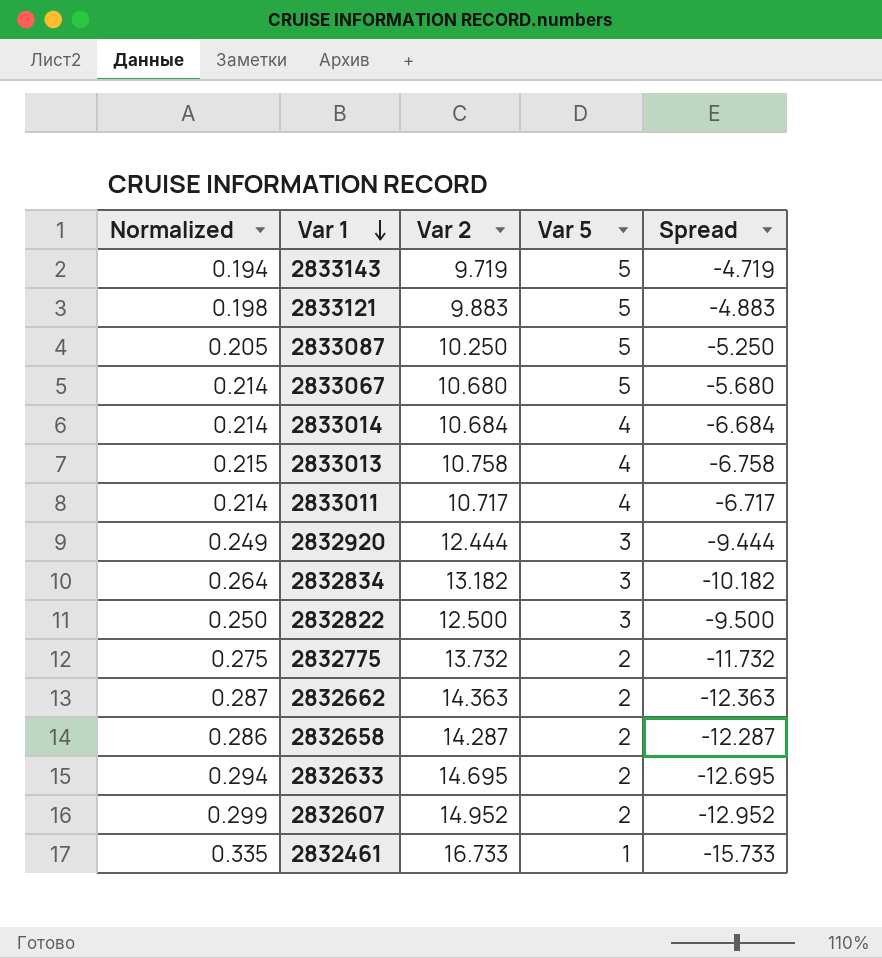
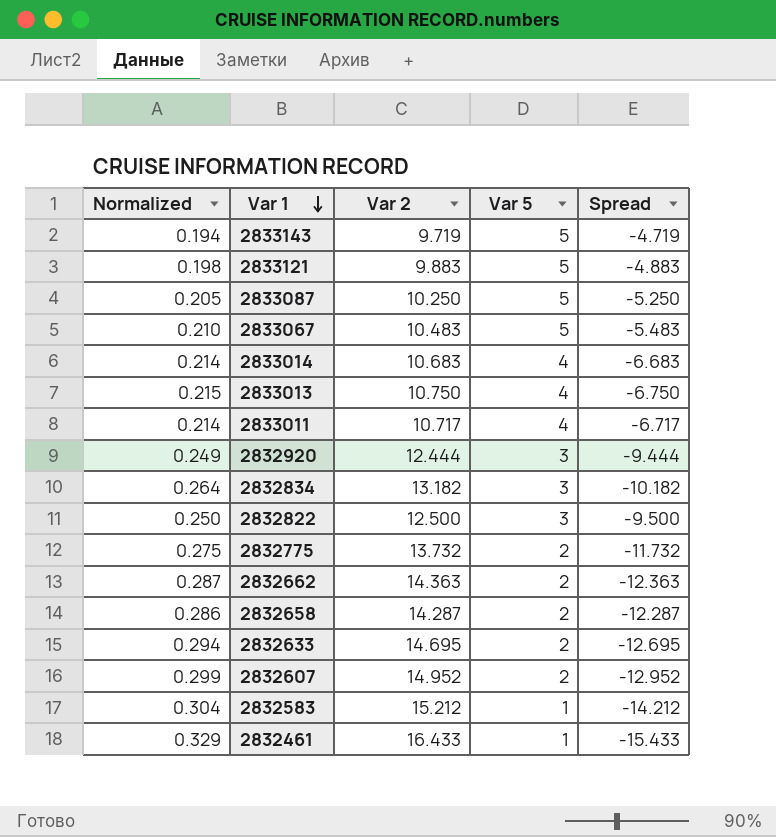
2833067 | Normalized: 0.214 -> 0.210
2833067 | Var 2: 10.680 -> 10.483
2833067 | Spread: -5.680 -> -5.483
2833014 | Var 2: 10.684 -> 10.683
2833014 | Spread: -6.684 -> -6.683
2833013 | Var 2: 10.758 -> 10.750
2833013 | Spread: -6.758 -> -6.750
row 2832583: none -> 0.304 | 15.212 | 1 | -14.212
2832461 | Normalized: 0.335 -> 0.329
2832461 | Var 2: 16.733 -> 16.433
2832461 | Spread: -15.733 -> -15.433

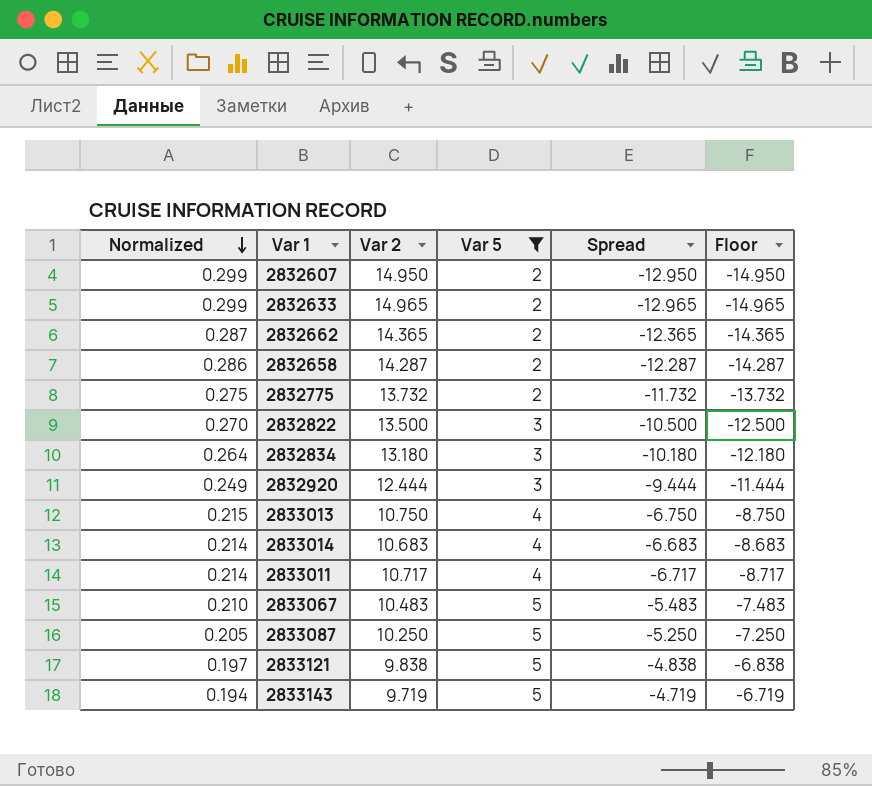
filter: none -> Var 5 != 1
row order: Var 1 descending -> Normalized descending
column Floor | formula: none -> [Spread] - 2
2832607 | Var 2: 14.952 -> 14.950
2832607 | Spread: -12.952 -> -12.950
2832633 | Normalized: 0.294 -> 0.299
2832633 | Var 2: 14.695 -> 14.965
2832633 | Spread: -12.695 -> -12.965
2832662 | Var 2: 14.363 -> 14.365
2832662 | Spread: -12.363 -> -12.365
2832822 | Normalized: 0.250 -> 0.270
2832822 | Var 2: 12.500 -> 13.500
2832822 | Spread: -9.500 -> -10.500
2832834 | Var 2: 13.182 -> 13.180
2832834 | Spread: -10.182 -> -10.180
2833121 | Normalized: 0.198 -> 0.197
2833121 | Var 2: 9.883 -> 9.838
2833121 | Spread: -4.883 -> -4.838

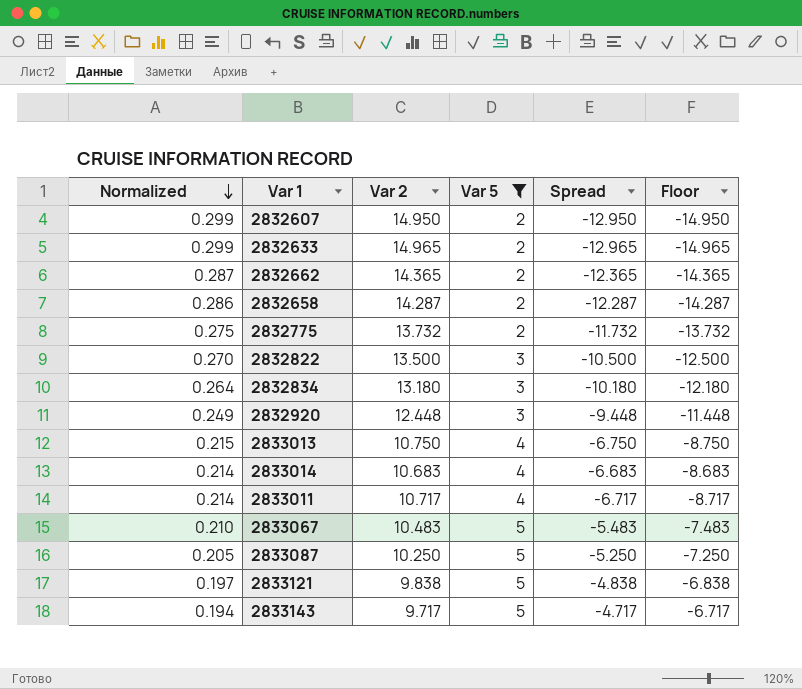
2832920 | Var 2: 12.444 -> 12.448
2832920 | Spread: -9.444 -> -9.448
2832920 | Floor: -11.444 -> -11.448
2833143 | Var 2: 9.719 -> 9.717
2833143 | Spread: -4.719 -> -4.717
2833143 | Floor: -6.719 -> -6.717

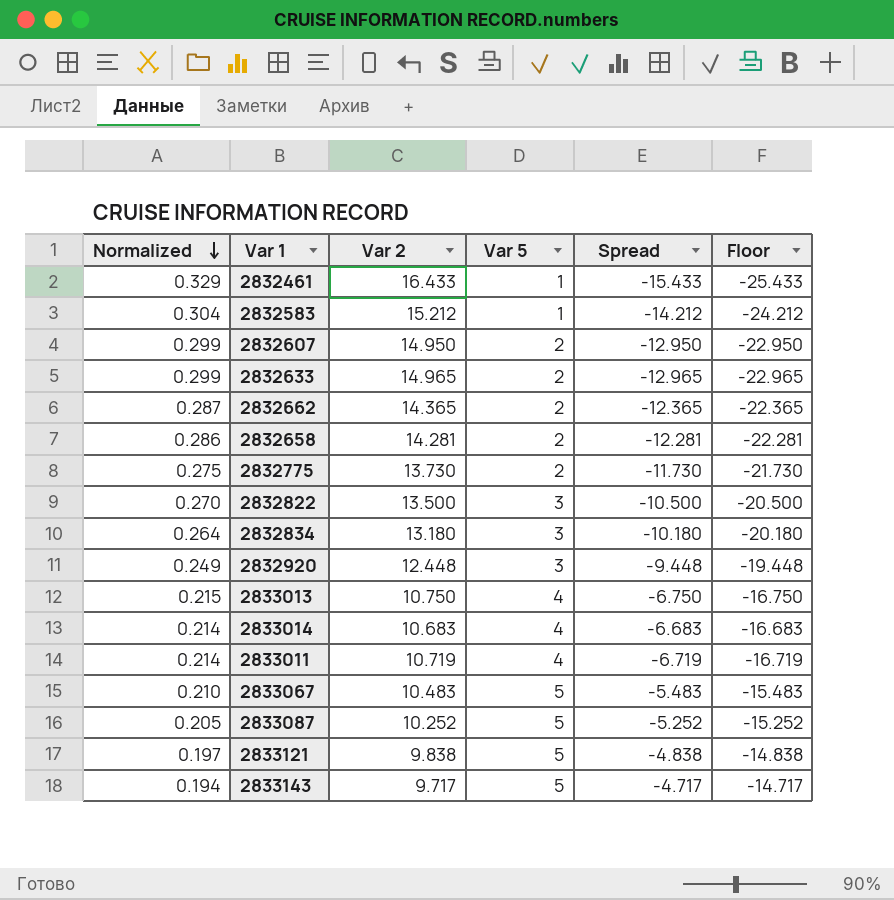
filter: Var 5 != 1 -> none
column Floor | formula: [Spread] - 2 -> [Spread] - 10
2832658 | Var 2: 14.287 -> 14.281
2832658 | Spread: -12.287 -> -12.281
2832775 | Var 2: 13.732 -> 13.730
2832775 | Spread: -11.732 -> -11.730
2833011 | Var 2: 10.717 -> 10.719
2833011 | Spread: -6.717 -> -6.719
2833087 | Var 2: 10.250 -> 10.252
2833087 | Spread: -5.250 -> -5.252

